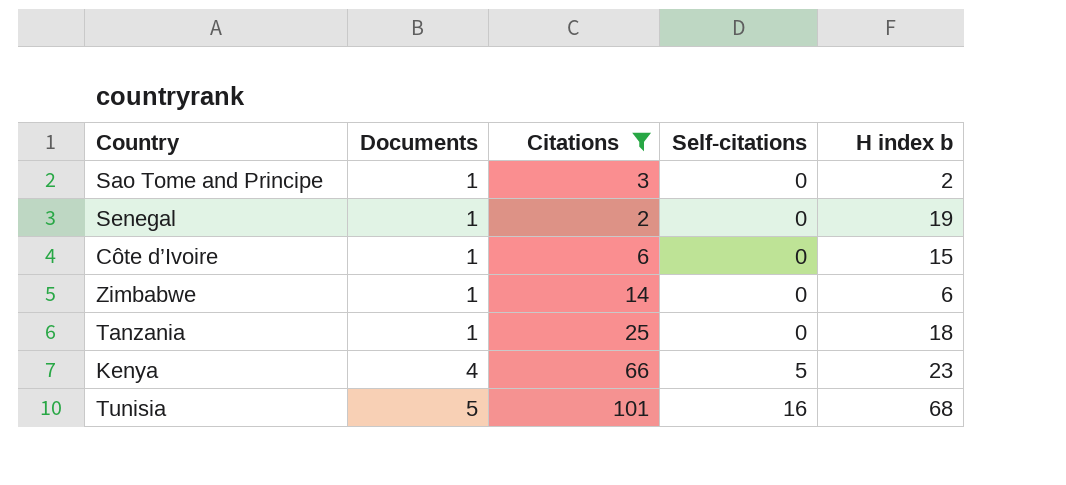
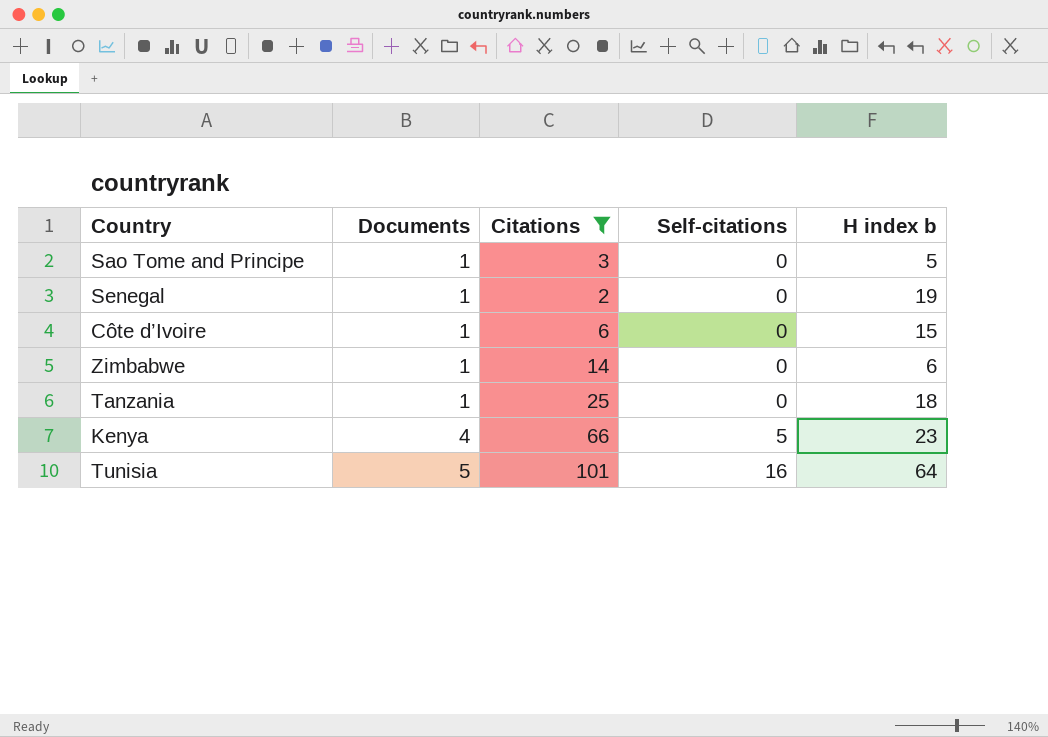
Sao Tome and Principe | H index b: 2 -> 5
Tunisia | H index b: 68 -> 64

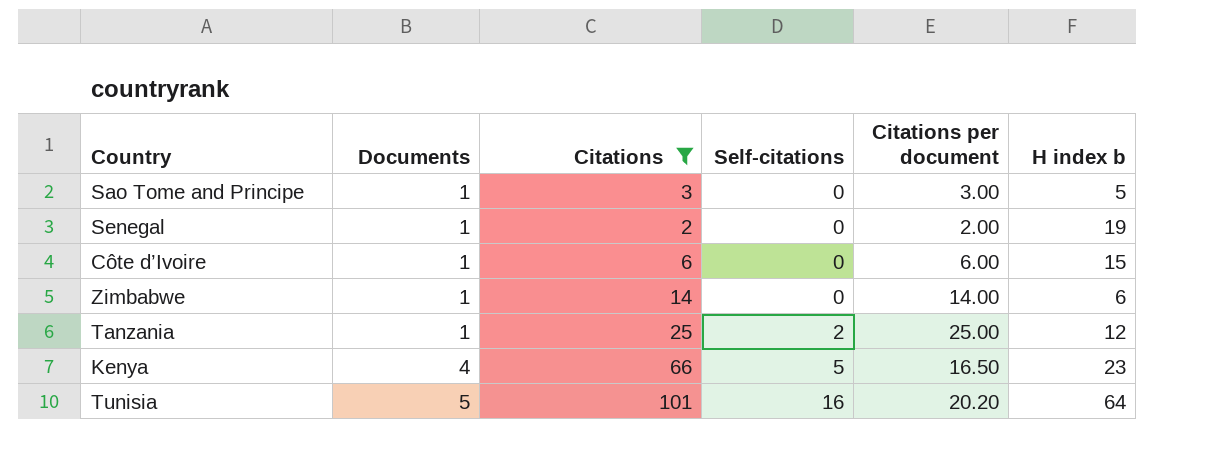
column Citations per document | formula: none -> [Citations] / [Documents]
Tanzania | Self-citations: 0 -> 2
Tanzania | H index b: 18 -> 12

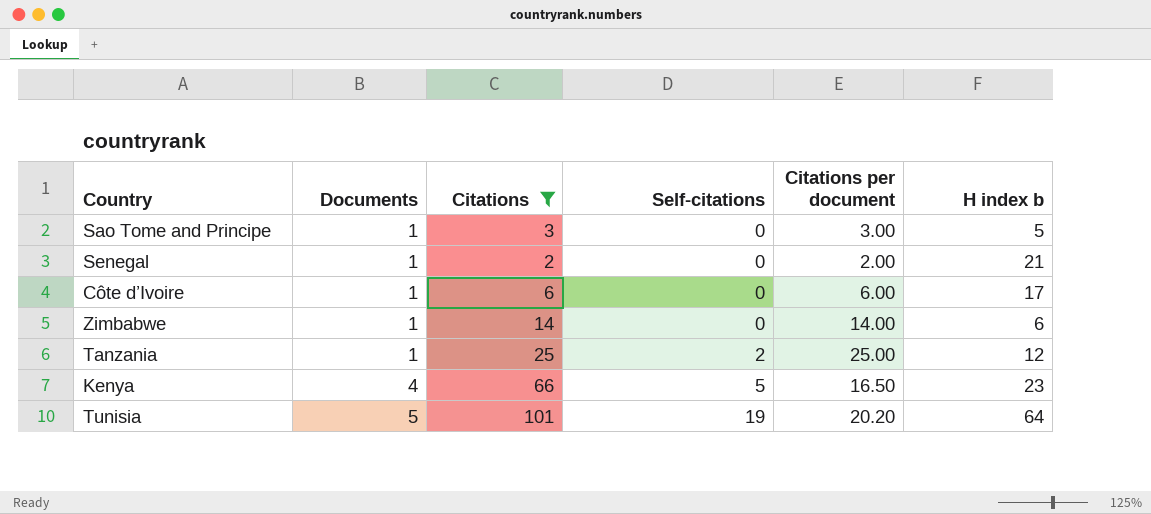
Senegal | H index b: 19 -> 21
Côte d’Ivoire | H index b: 15 -> 17
Tunisia | Self-citations: 16 -> 19

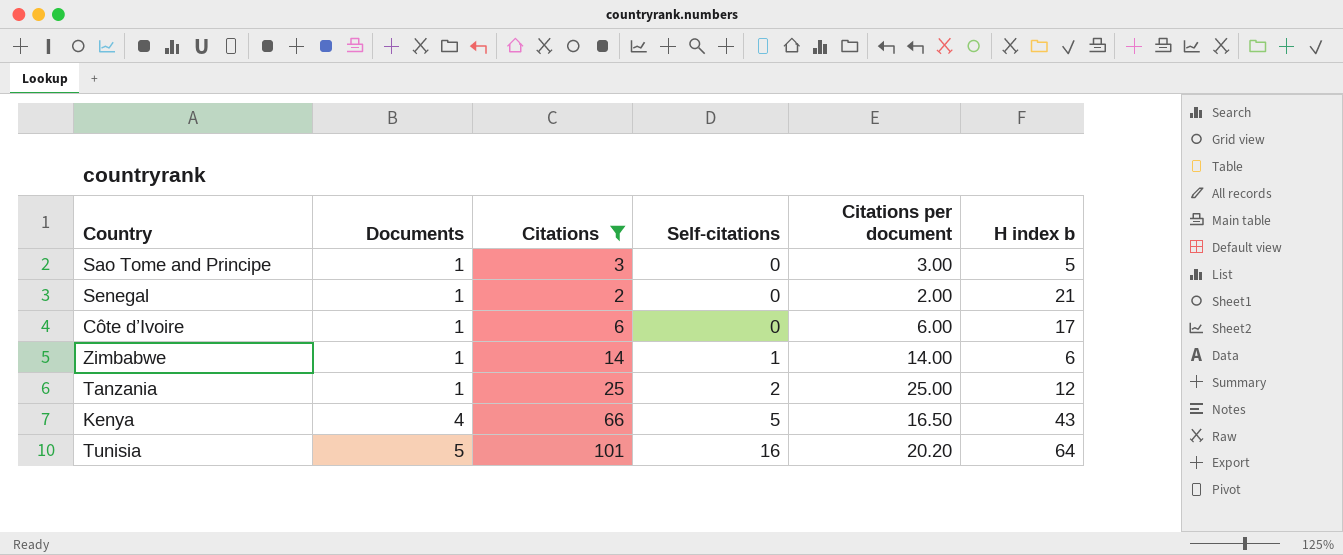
Zimbabwe | Self-citations: 0 -> 1
Kenya | H index b: 23 -> 43
Tunisia | Self-citations: 19 -> 16

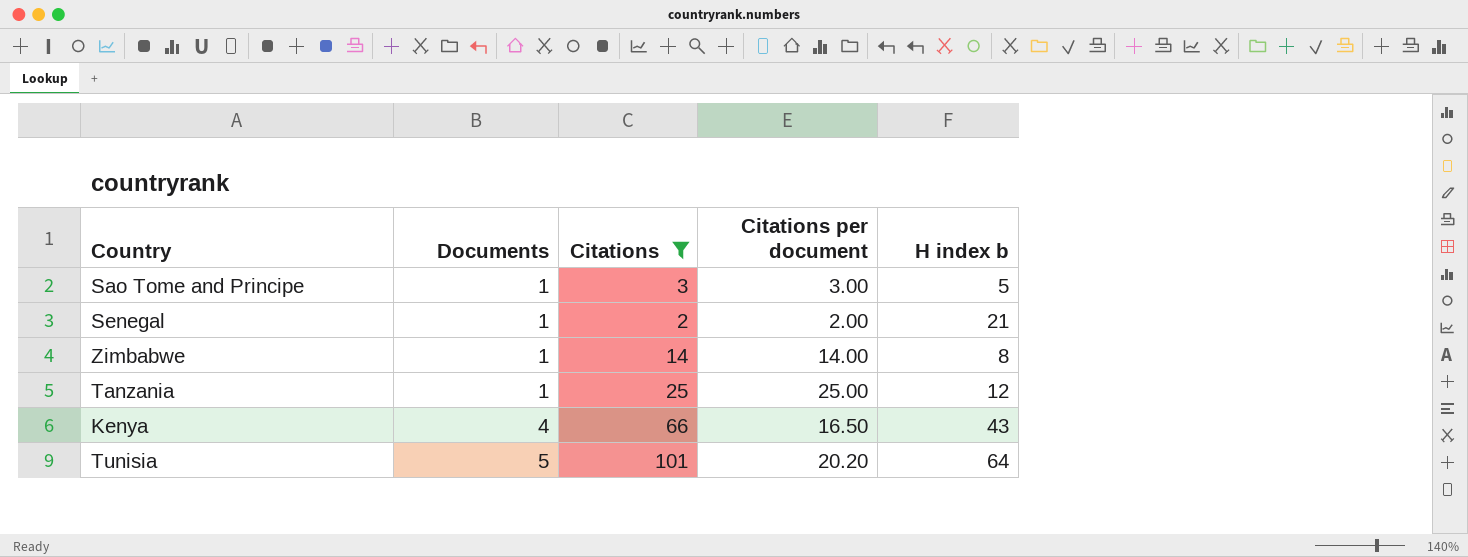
column Self-citations | position: 4 -> none
row Côte d’Ivoire: 1 | 6 | 0 | 6.00 | 17 -> none
Zimbabwe | H index b: 6 -> 8

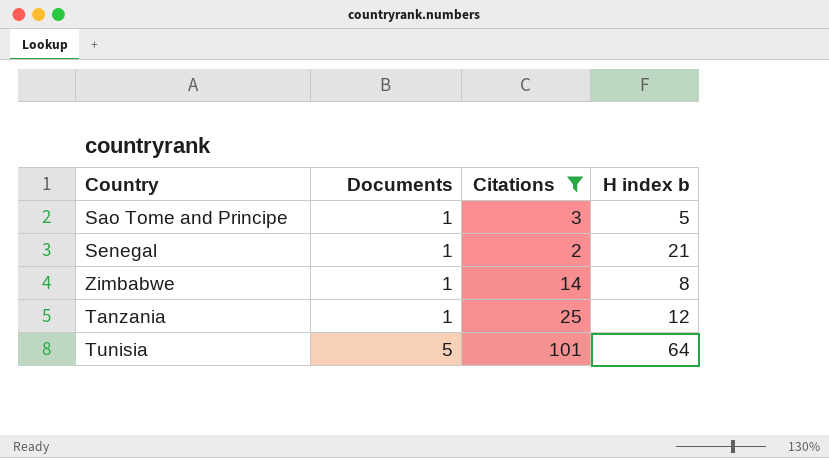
column Citations per document | formula: [Citations] / [Documents] -> none
row Kenya: 4 | 66 | 16.50 | 43 -> none

